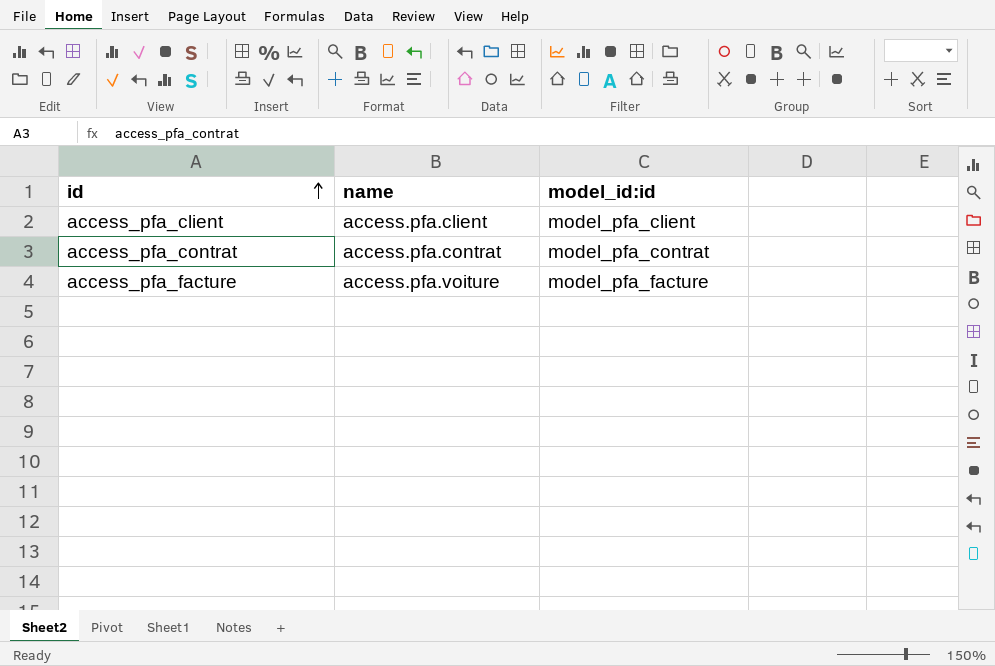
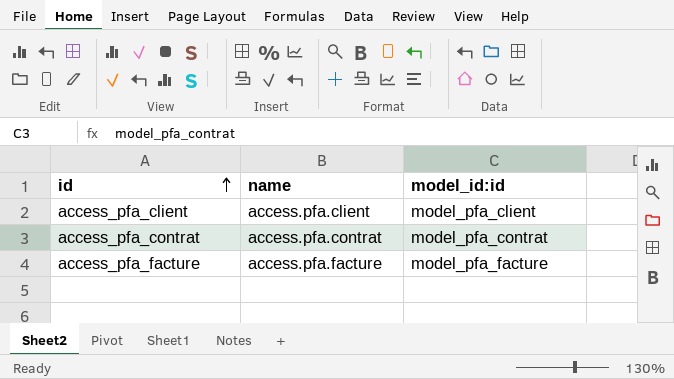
access_pfa_facture | name: access.pfa.voiture -> access.pfa.facture

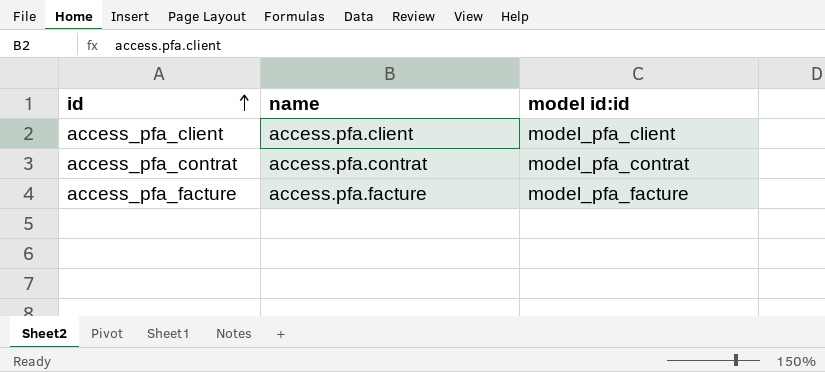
column name: model_id:id -> model id:id

